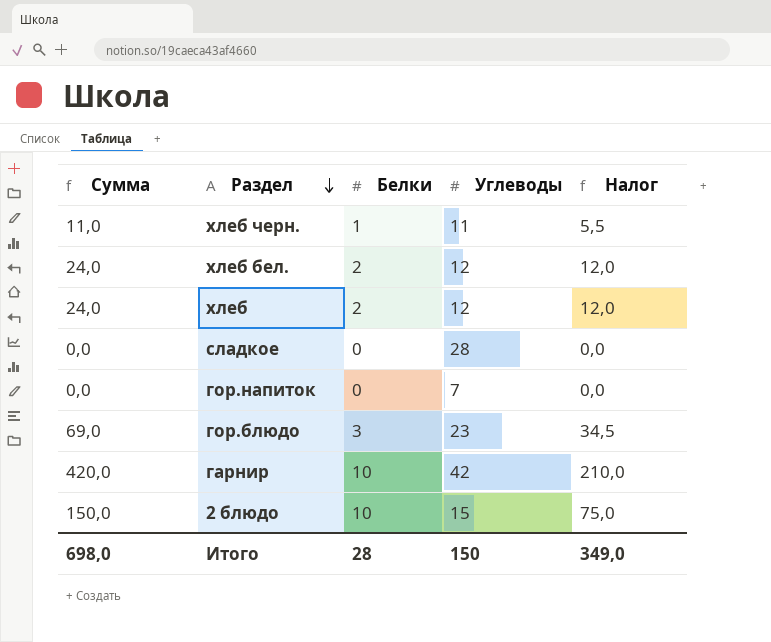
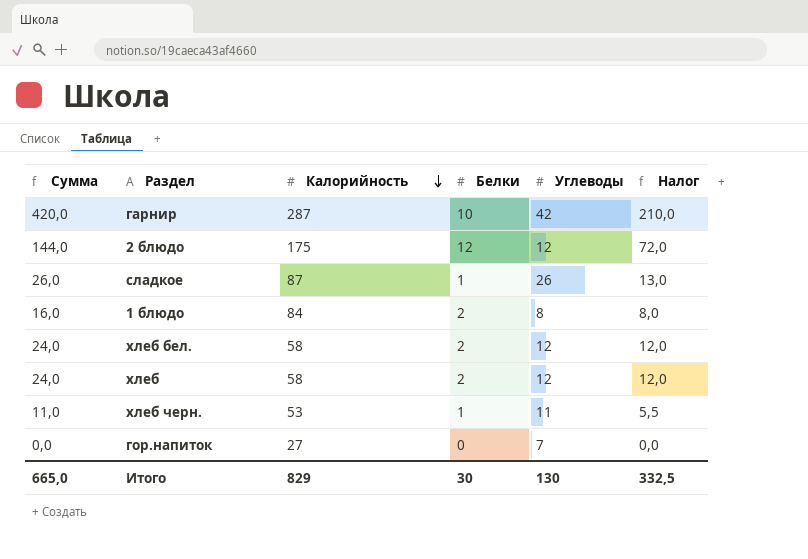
row order: Раздел descending -> Калорийность descending
column Калорийность | position: none -> 3
row гор.блюдо: 69,0 | 3 | 23 | 34,5 -> none
2 блюдо | Сумма: 150,0 -> 144,0
2 блюдо | Белки: 10 -> 12
2 блюдо | Углеводы: 15 -> 12
2 блюдо | Налог: 75,0 -> 72,0
сладкое | Сумма: 0,0 -> 26,0
сладкое | Белки: 0 -> 1
сладкое | Углеводы: 28 -> 26
сладкое | Налог: 0,0 -> 13,0
row 1 блюдо: none -> 16,0 | 84 | 2 | 8 | 8,0
Итого | Сумма: 698,0 -> 665,0
Итого | Белки: 28 -> 30
Итого | Углеводы: 150 -> 130
Итого | Налог: 349,0 -> 332,5

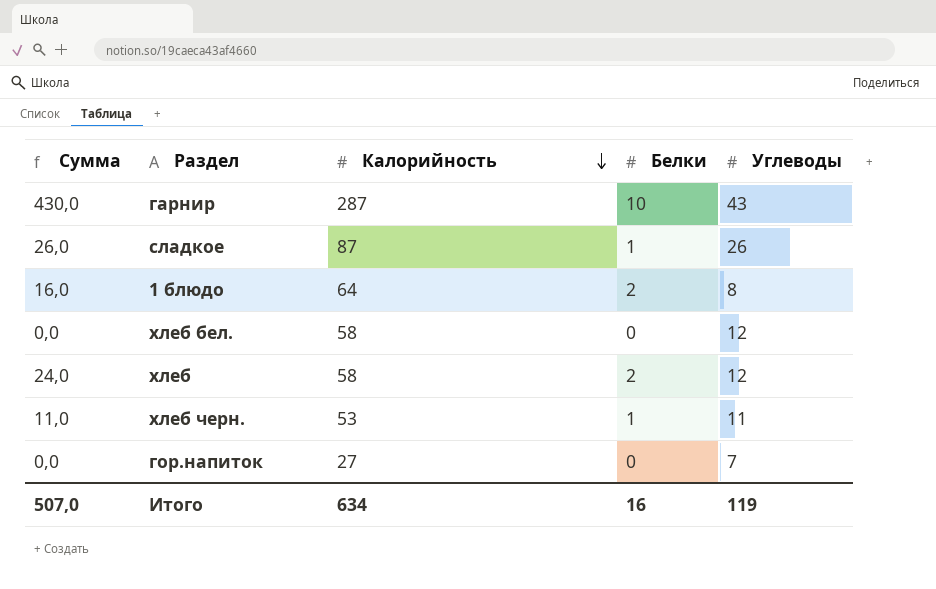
column Налог | formula: [Сумма] * 0,5 -> none
row 2 блюдо: 144,0 | 175 | 12 | 12 | 72,0 -> none
гарнир | Сумма: 420,0 -> 430,0
гарнир | Углеводы: 42 -> 43
1 блюдо | Калорийность: 84 -> 64
хлеб бел. | Сумма: 24,0 -> 0,0
хлеб бел. | Белки: 2 -> 0
Итого | Сумма: 665,0 -> 507,0
Итого | Калорийность: 829 -> 634
Итого | Белки: 30 -> 16
Итого | Углеводы: 130 -> 119

